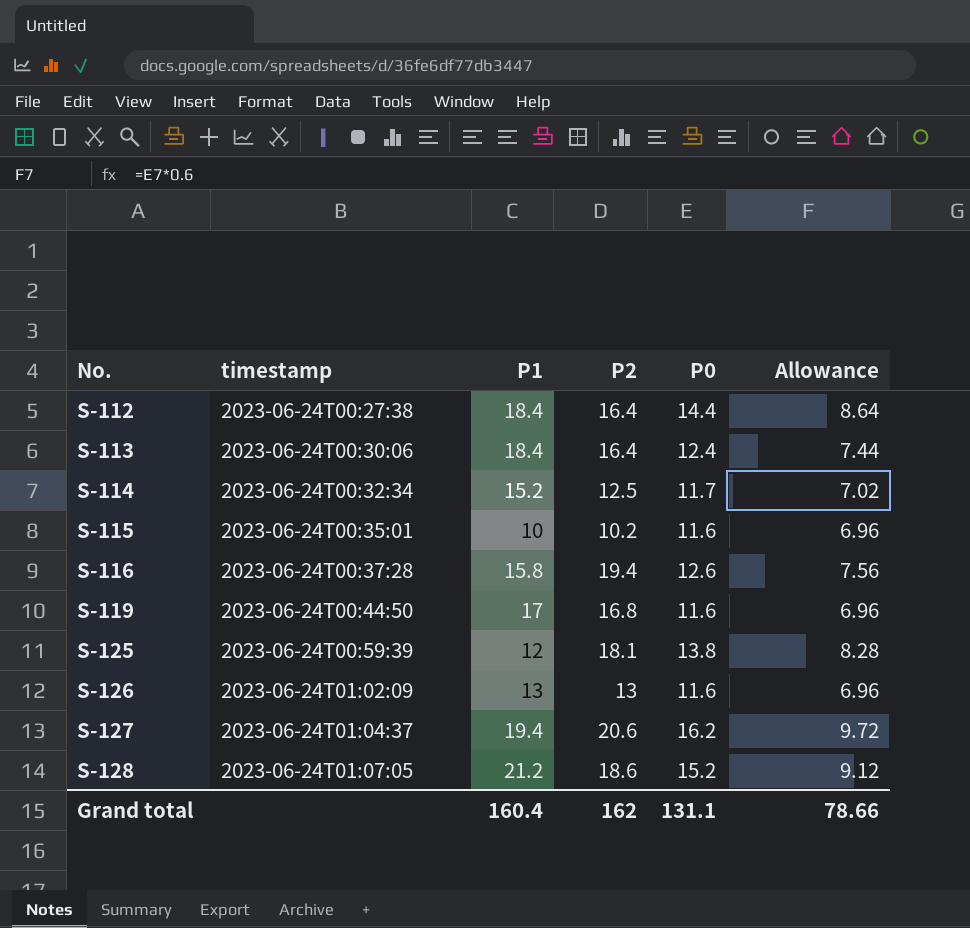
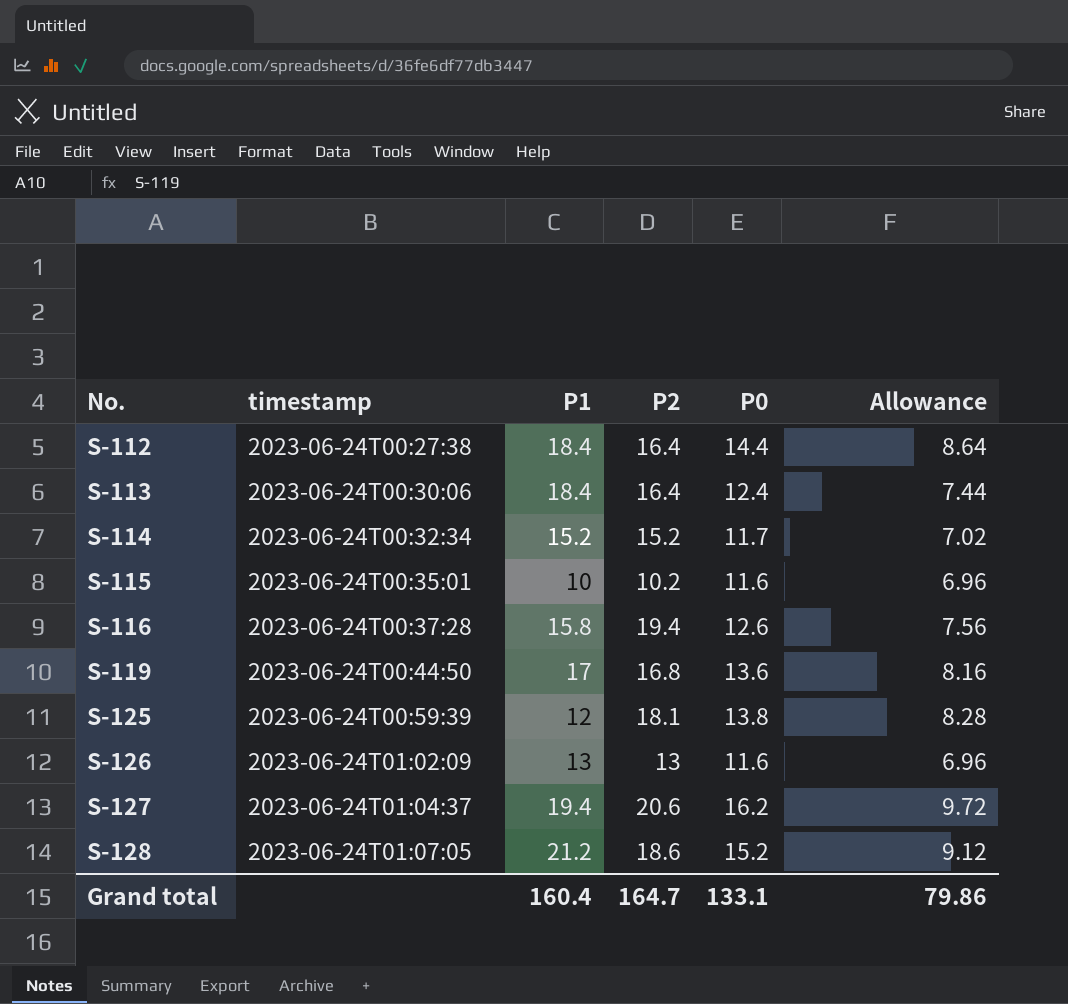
S-114 | P2: 12.5 -> 15.2
S-119 | P0: 11.6 -> 13.6
S-119 | Allowance: 6.96 -> 8.16
Grand total | P2: 162 -> 164.7
Grand total | P0: 131.1 -> 133.1
Grand total | Allowance: 78.66 -> 79.86

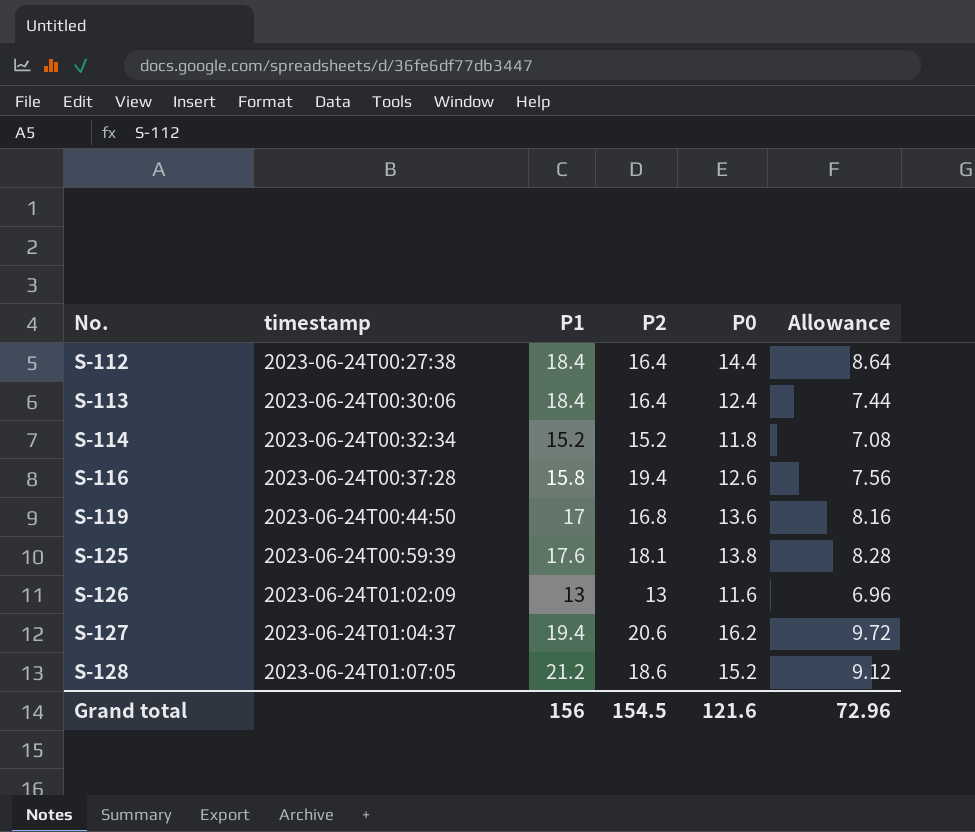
row S-115: 2023-06-24T00:35:01 | 10 | 10.2 | 11.6 | 6.96 -> none
S-114 | P0: 11.7 -> 11.8
S-114 | Allowance: 7.02 -> 7.08
S-125 | P1: 12 -> 17.6
Grand total | P1: 160.4 -> 156
Grand total | P2: 164.7 -> 154.5
Grand total | P0: 133.1 -> 121.6
Grand total | Allowance: 79.86 -> 72.96

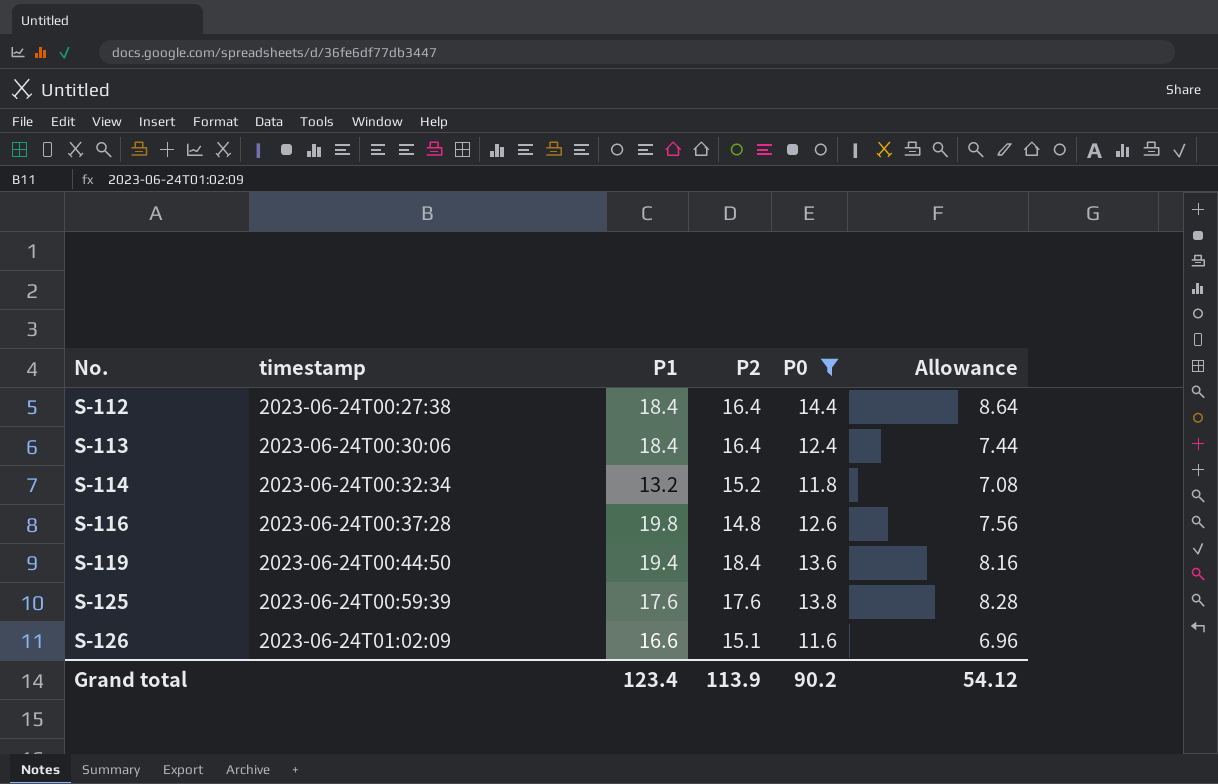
filter: none -> P0 <= 14.4
S-114 | P1: 15.2 -> 13.2
S-116 | P1: 15.8 -> 19.8
S-116 | P2: 19.4 -> 14.8
S-119 | P1: 17 -> 19.4
S-119 | P2: 16.8 -> 18.4
S-125 | P2: 18.1 -> 17.6
S-126 | P1: 13 -> 16.6
S-126 | P2: 13 -> 15.1
Grand total | P1: 156 -> 123.4
Grand total | P2: 154.5 -> 113.9
Grand total | P0: 121.6 -> 90.2
Grand total | Allowance: 72.96 -> 54.12

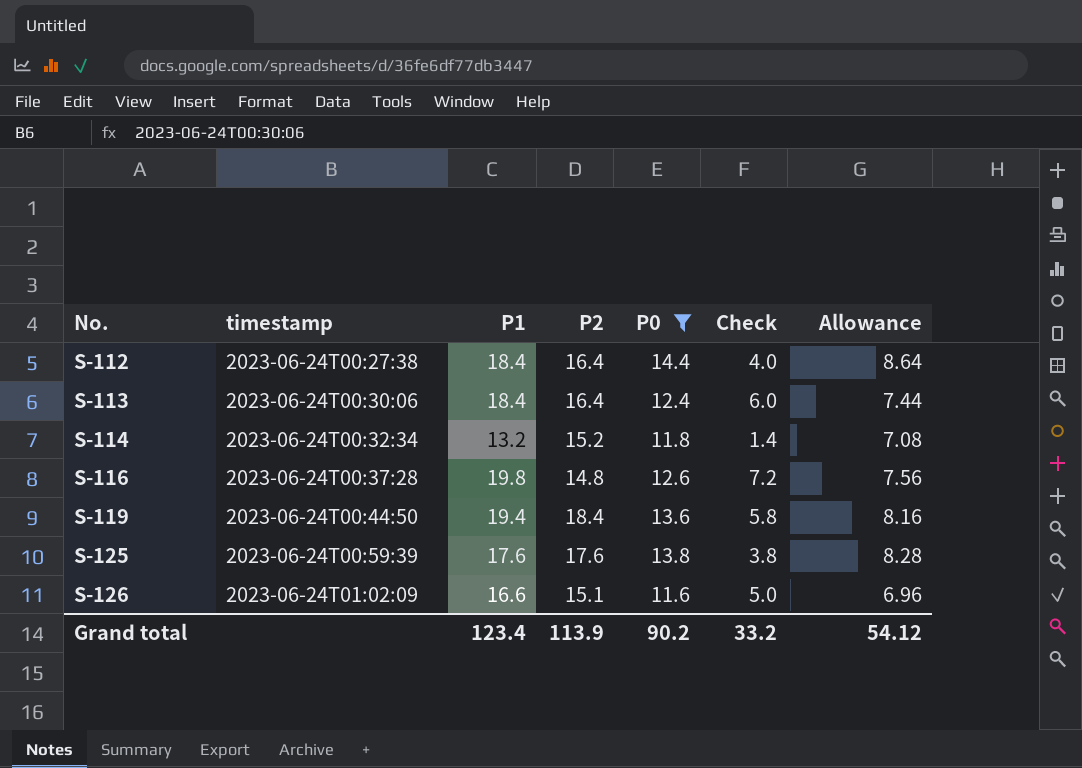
column Check | formula: none -> [P1] - [P0]

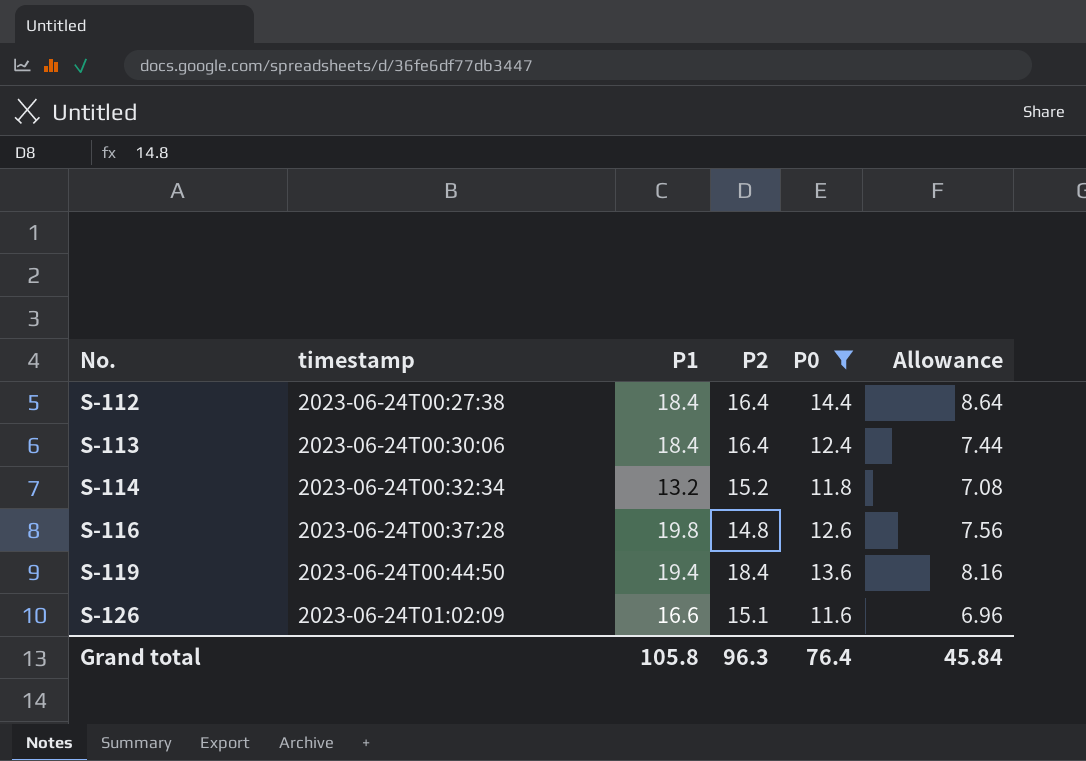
column Check | formula: [P1] - [P0] -> none
row S-125: 2023-06-24T00:59:39 | 17.6 | 17.6 | 13.8 | 3.8 | 8.28 -> none
Grand total | P1: 123.4 -> 105.8
Grand total | P2: 113.9 -> 96.3
Grand total | P0: 90.2 -> 76.4
Grand total | Allowance: 54.12 -> 45.84

